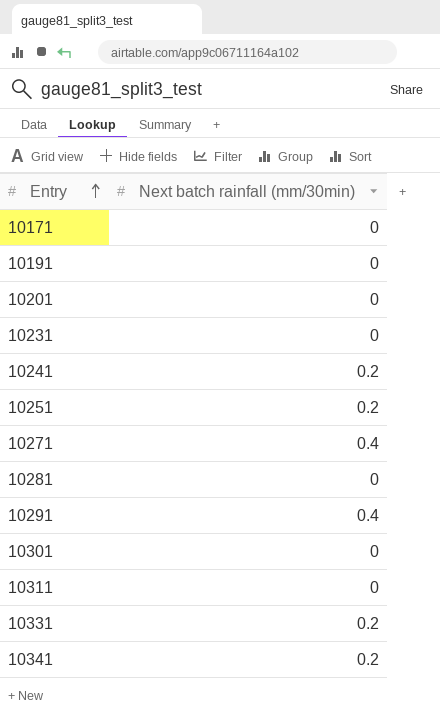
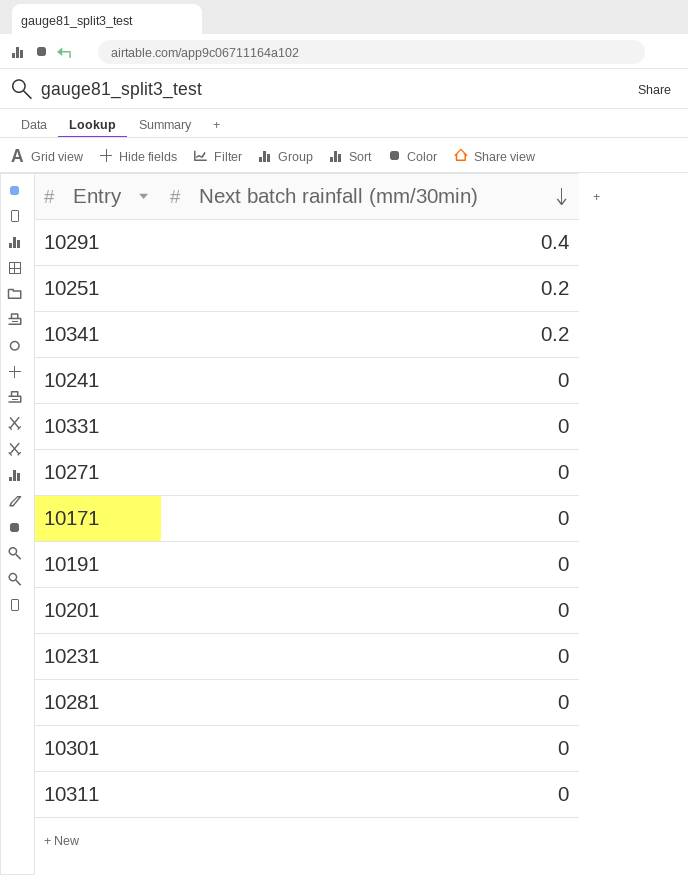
row order: Entry ascending -> Next batch rainfall (mm/30min) descending
10241 | Next batch rainfall (mm/30min): 0.2 -> 0
10331 | Next batch rainfall (mm/30min): 0.2 -> 0
10271 | Next batch rainfall (mm/30min): 0.4 -> 0

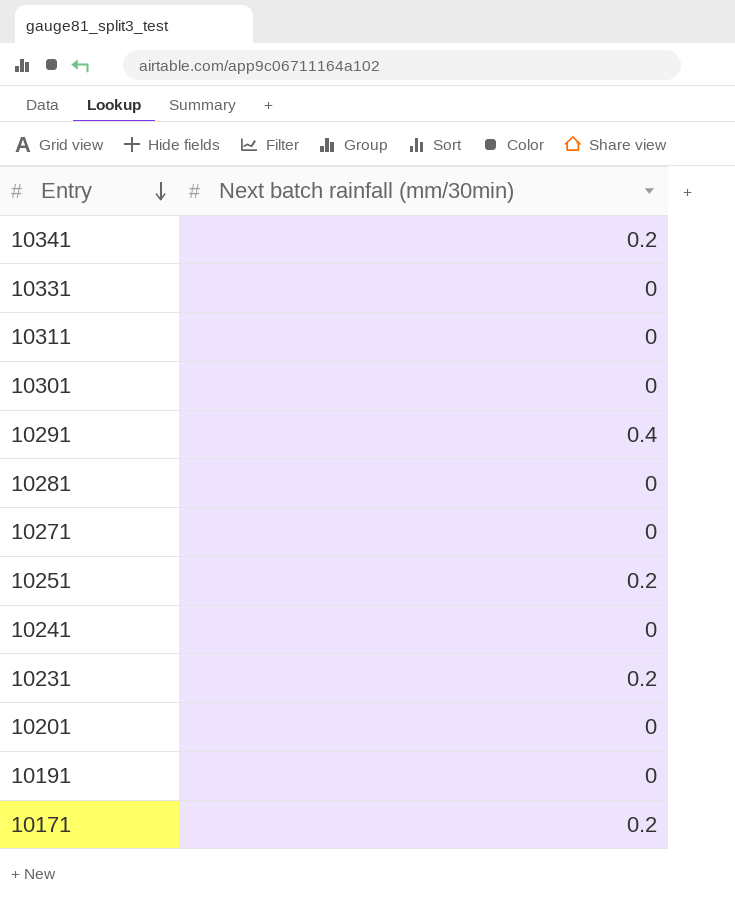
row order: Next batch rainfall (mm/30min) descending -> Entry descending
10231 | Next batch rainfall (mm/30min): 0 -> 0.2
10171 | Next batch rainfall (mm/30min): 0 -> 0.2

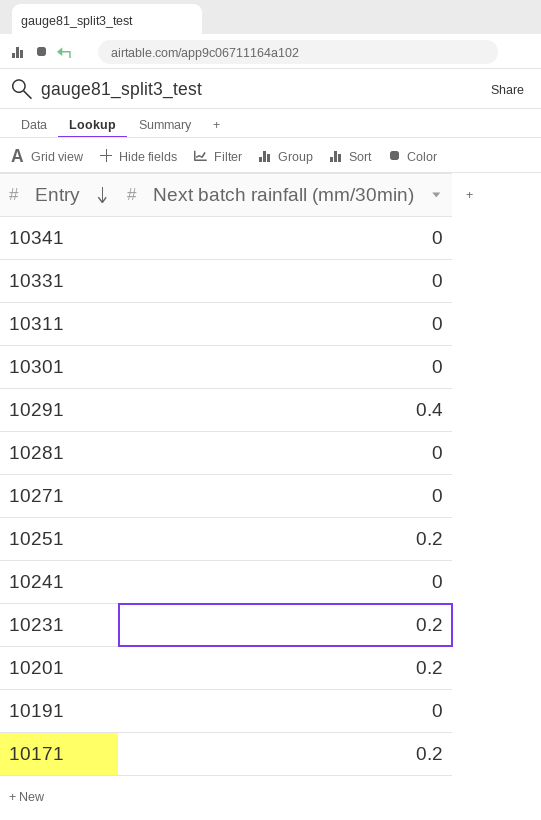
10341 | Next batch rainfall (mm/30min): 0.2 -> 0
10201 | Next batch rainfall (mm/30min): 0 -> 0.2

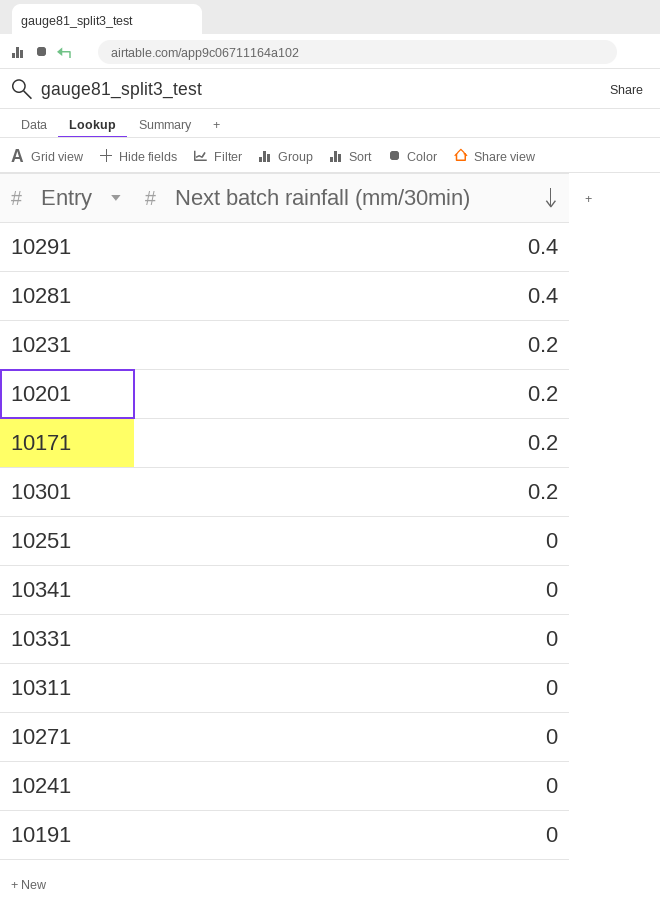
row order: Entry descending -> Next batch rainfall (mm/30min) descending
10281 | Next batch rainfall (mm/30min): 0 -> 0.4
10301 | Next batch rainfall (mm/30min): 0 -> 0.2
10251 | Next batch rainfall (mm/30min): 0.2 -> 0

